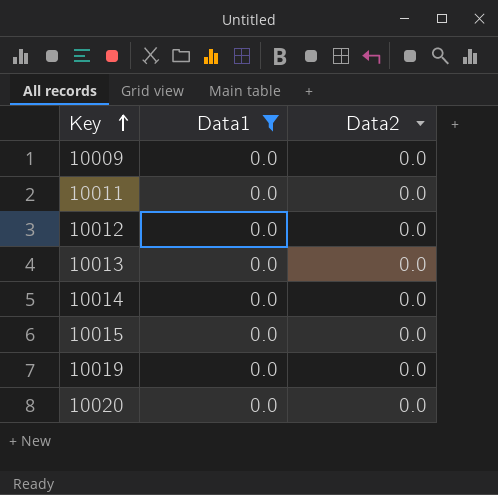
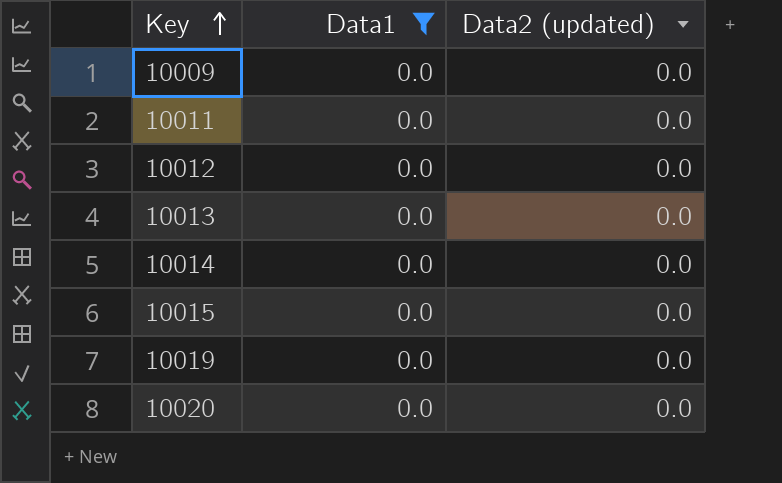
column name: Data2 -> Data2 (updated)

